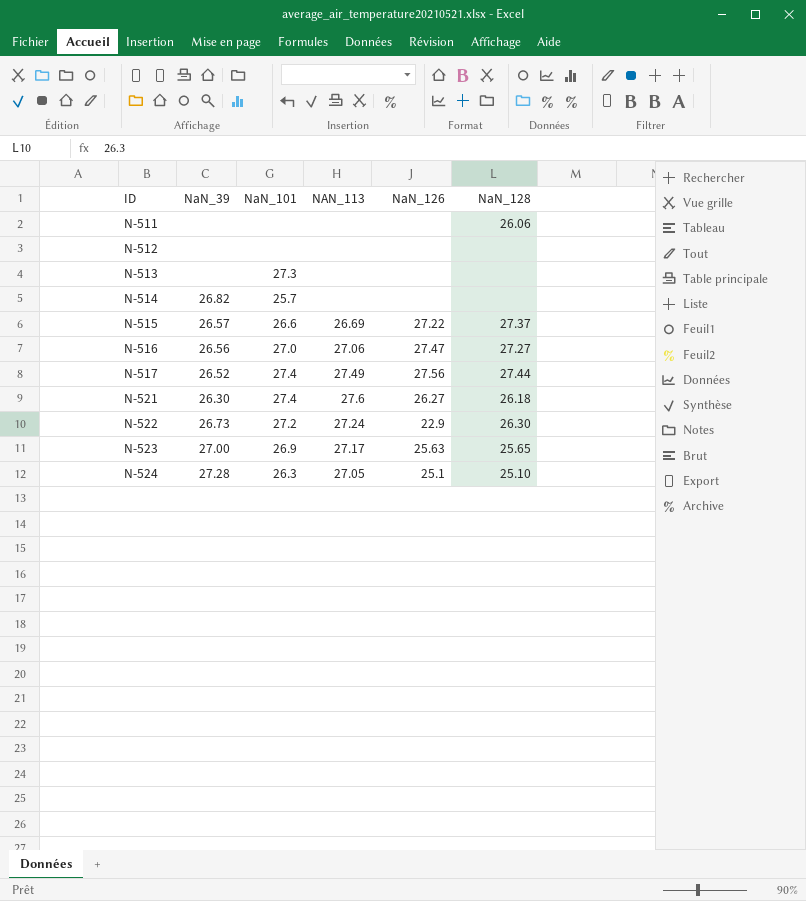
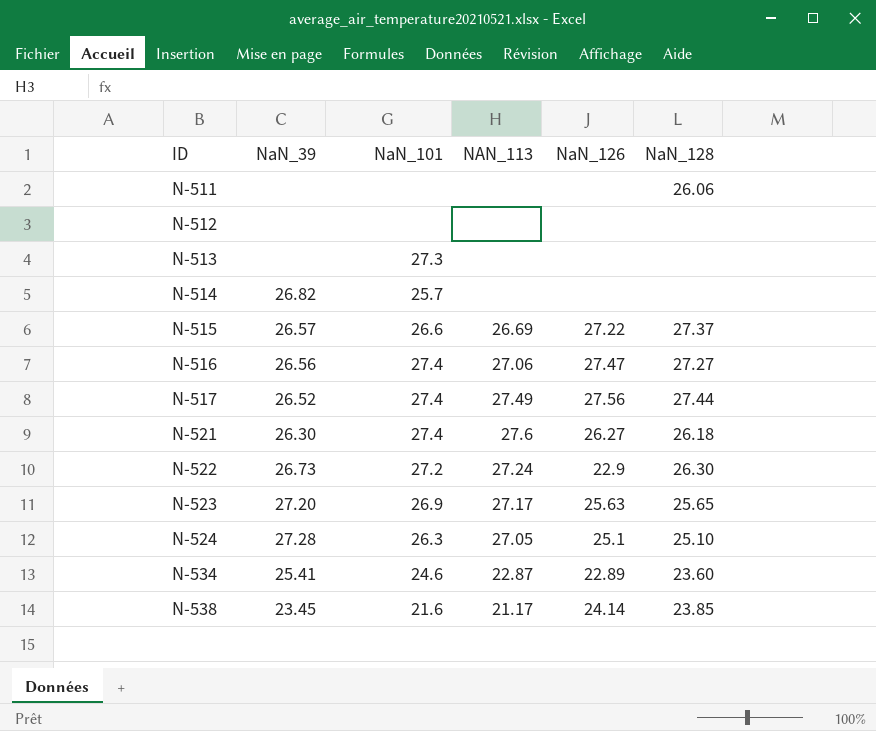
N-516 | NaN_101: 27.0 -> 27.4
N-523 | NaN_39: 27.00 -> 27.20
row N-534: none -> 25.41 | 24.6 | 22.87 | 22.89 | 23.60
row N-538: none -> 23.45 | 21.6 | 21.17 | 24.14 | 23.85

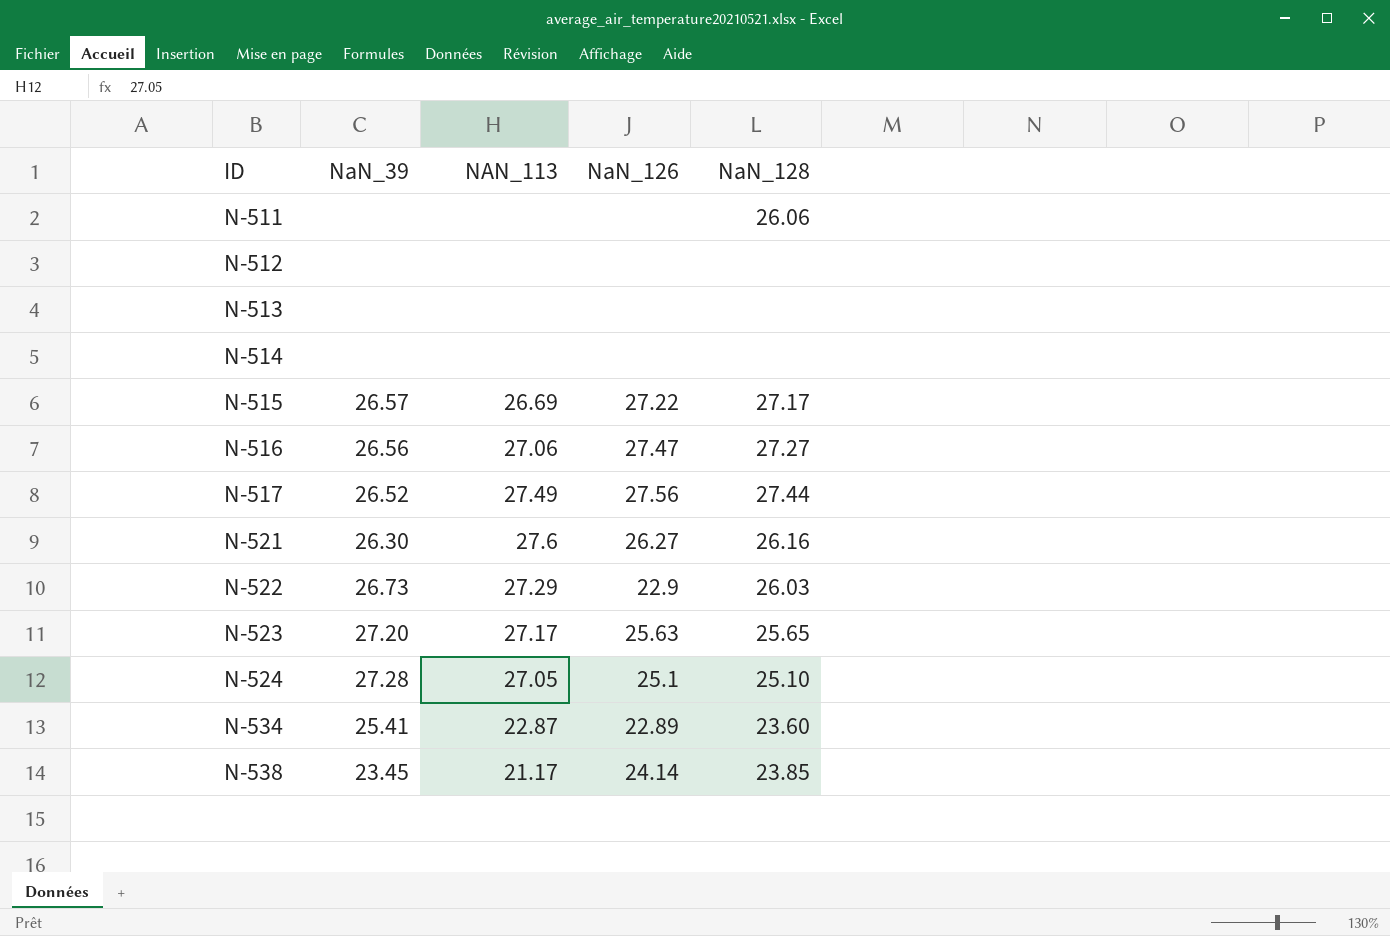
column NaN_101 | position: 3 -> none
N-514 | NaN_39: 26.82 -> none
N-515 | NaN_128: 27.37 -> 27.17
N-521 | NaN_128: 26.18 -> 26.16
N-522 | NAN_113: 27.24 -> 27.29
N-522 | NaN_128: 26.30 -> 26.03

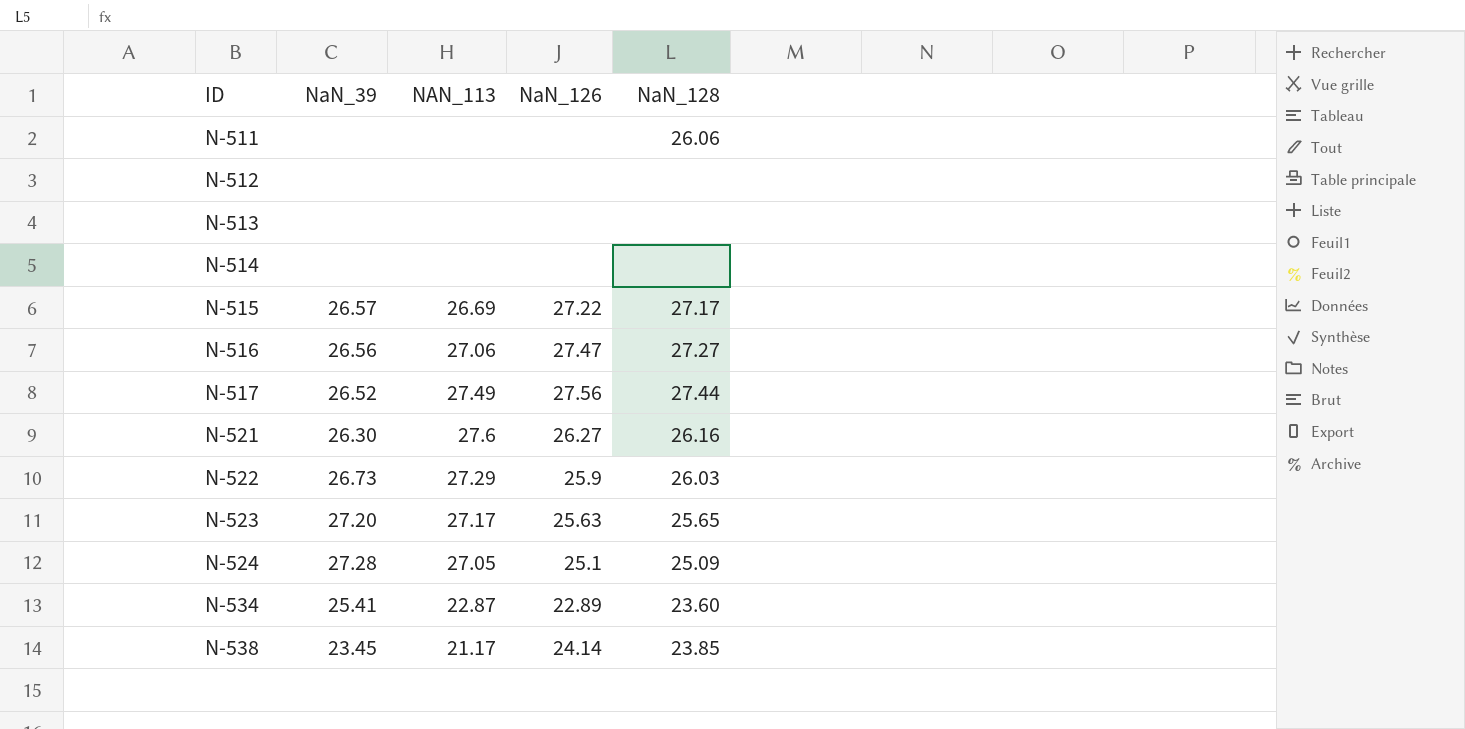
N-522 | NaN_126: 22.9 -> 25.9
N-524 | NaN_128: 25.10 -> 25.09

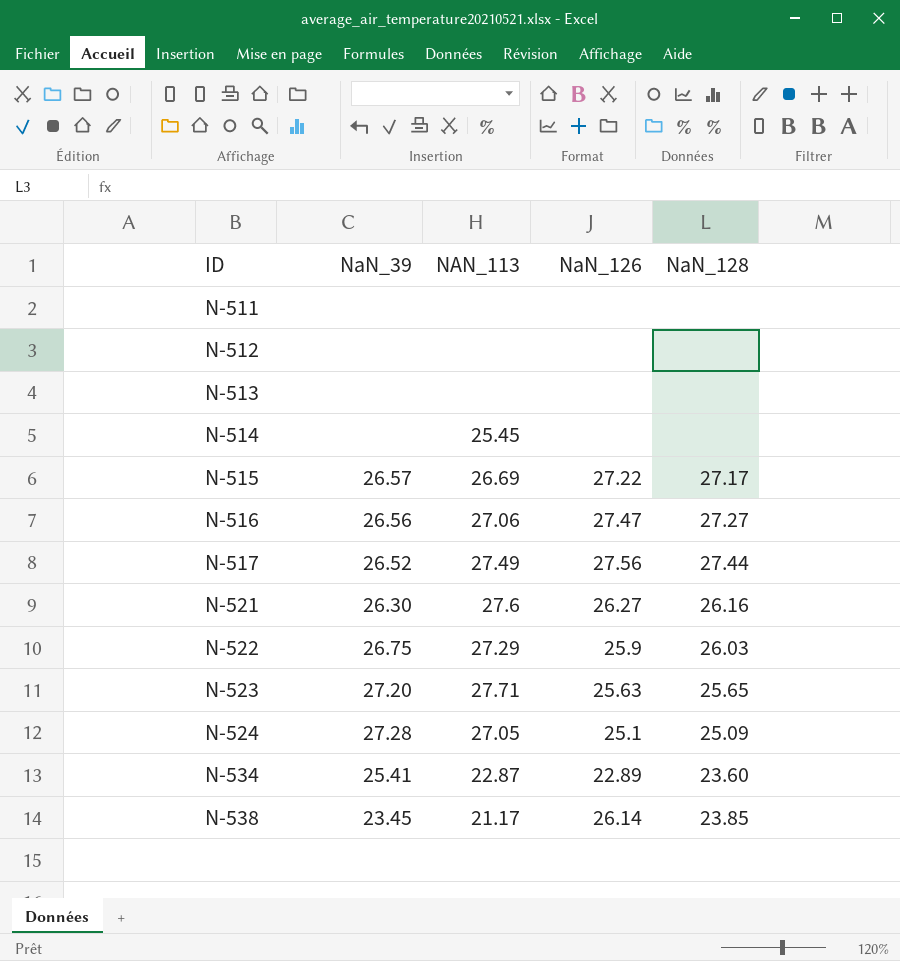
N-511 | NaN_128: 26.06 -> none
N-514 | NAN_113: none -> 25.45
N-522 | NaN_39: 26.73 -> 26.75
N-523 | NAN_113: 27.17 -> 27.71
N-538 | NaN_126: 24.14 -> 26.14

